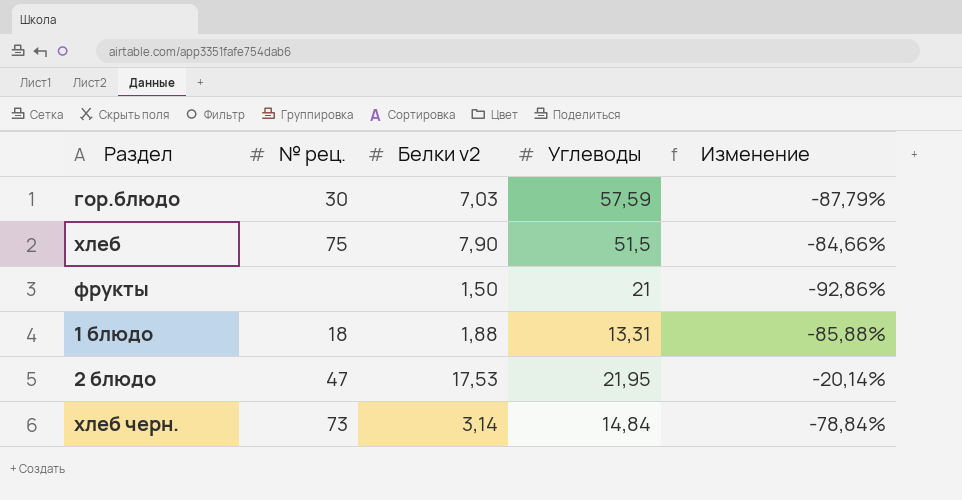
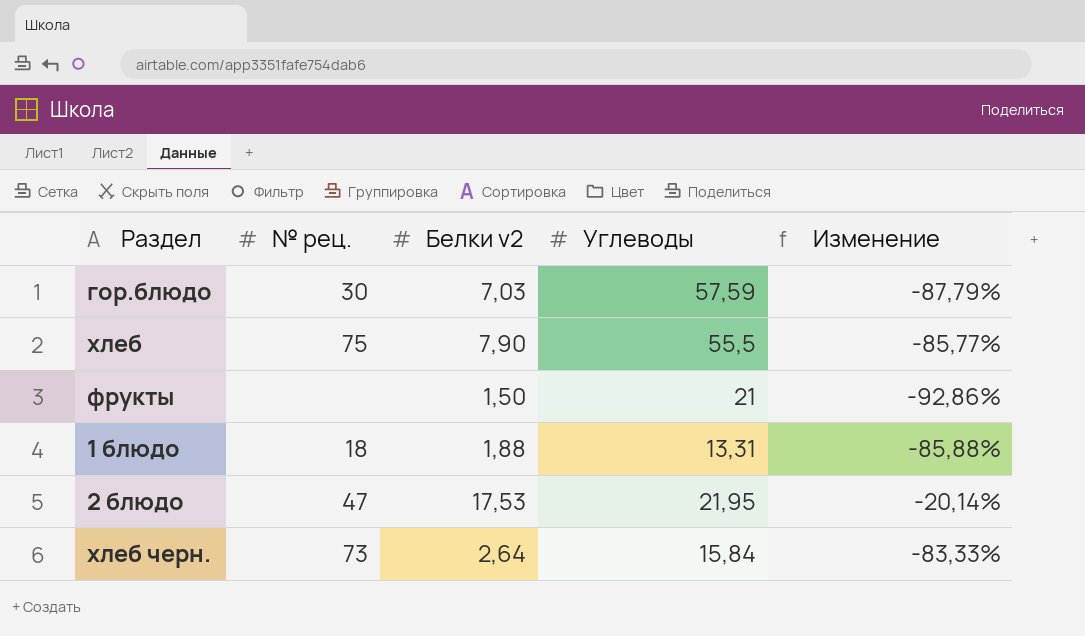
хлеб | Углеводы: 51,5 -> 55,5
хлеб | Изменение: -84,66% -> -85,77%
хлеб черн. | Белки v2: 3,14 -> 2,64
хлеб черн. | Углеводы: 14,84 -> 15,84
хлеб черн. | Изменение: -78,84% -> -83,33%

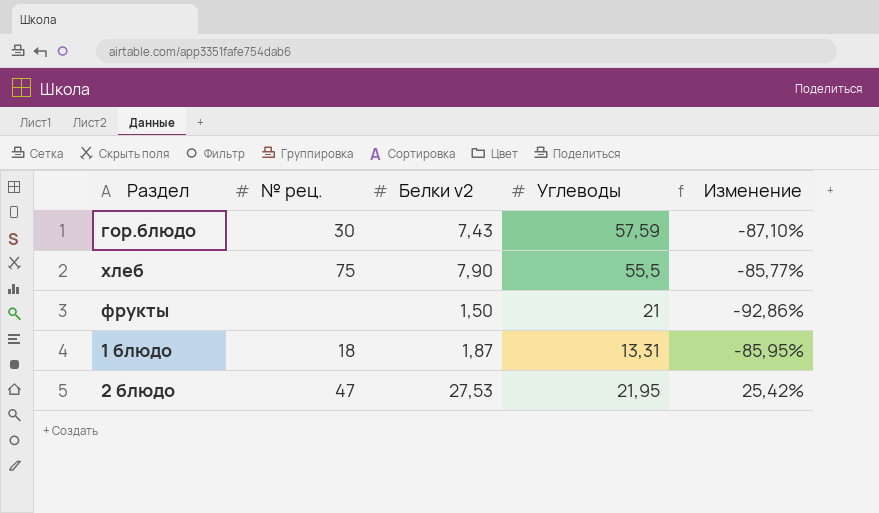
row хлеб черн.: 73 | 2,64 | 15,84 | -83,33% -> none
гор.блюдо | Белки v2: 7,03 -> 7,43
гор.блюдо | Изменение: -87,79% -> -87,10%
1 блюдо | Белки v2: 1,88 -> 1,87
1 блюдо | Изменение: -85,88% -> -85,95%
2 блюдо | Белки v2: 17,53 -> 27,53
2 блюдо | Изменение: -20,14% -> 25,42%

